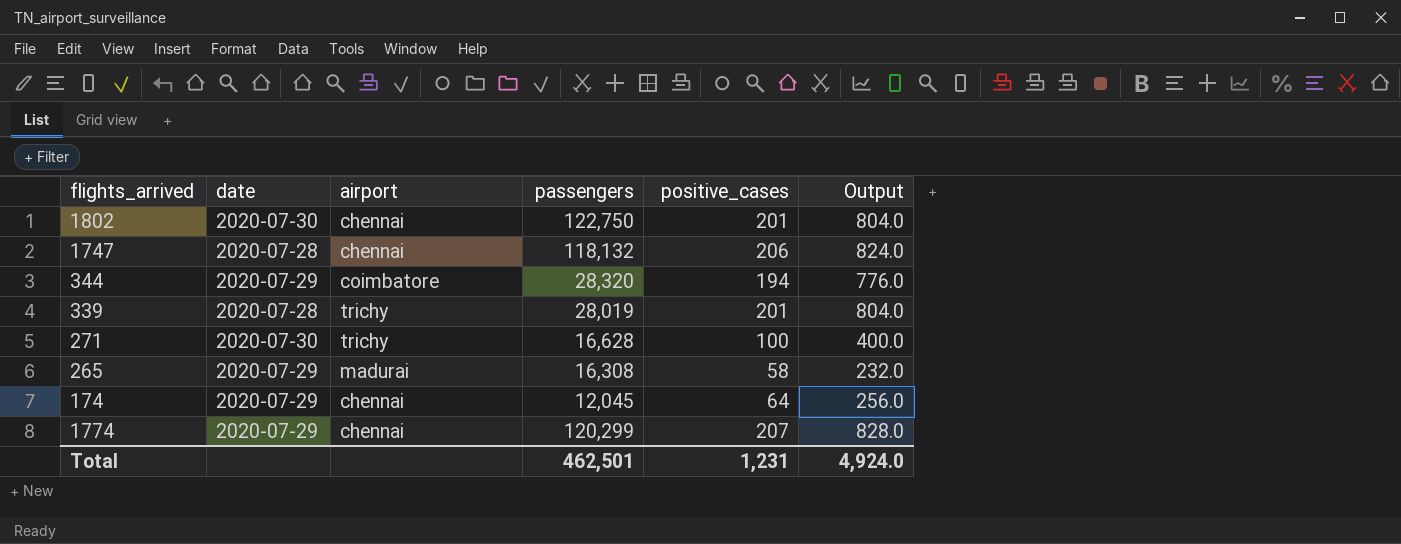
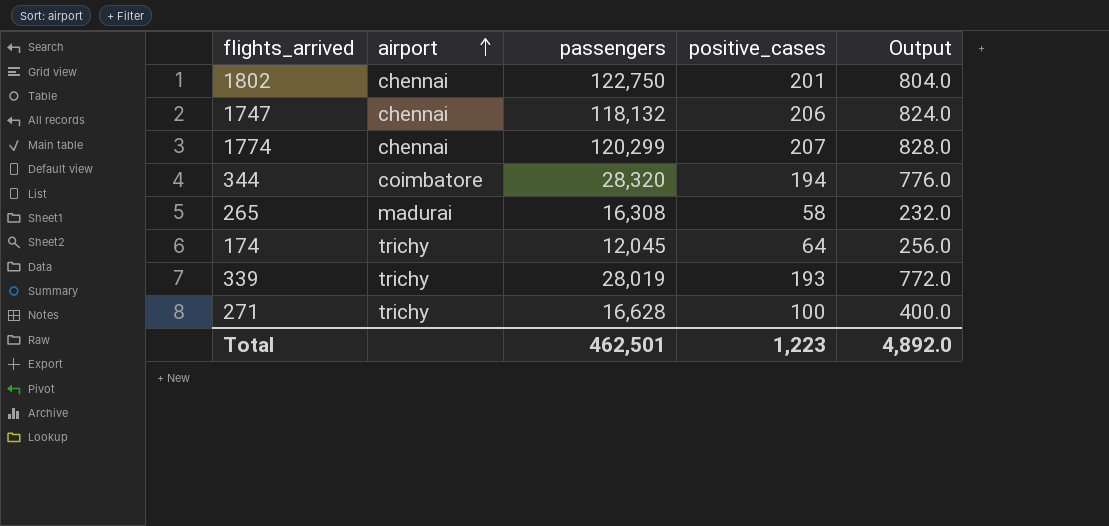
row order: none -> airport ascending
column date | position: 2 -> none
174 | airport: chennai -> trichy
339 | positive_cases: 201 -> 193
339 | Output: 804.0 -> 772.0
Total | positive_cases: 1,231 -> 1,223
Total | Output: 4,924.0 -> 4,892.0

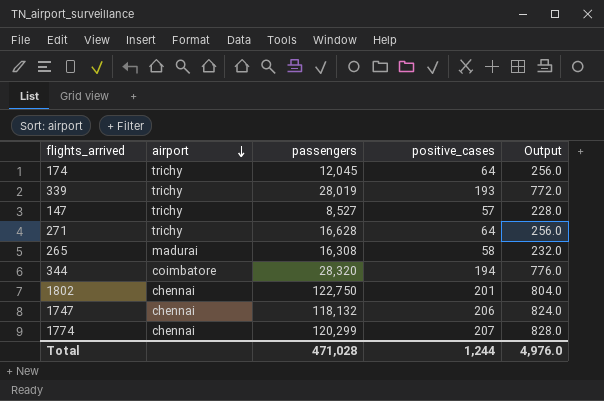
row order: airport ascending -> airport descending
row 147: none -> trichy | 8,527 | 57 | 228.0
271 | positive_cases: 100 -> 64
271 | Output: 400.0 -> 256.0
Total | passengers: 462,501 -> 471,028
Total | positive_cases: 1,223 -> 1,244
Total | Output: 4,892.0 -> 4,976.0

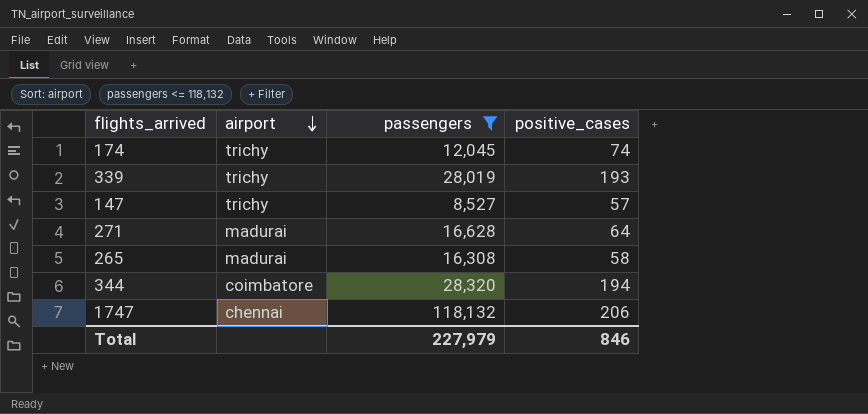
filter: none -> passengers <= 118,132
column Output | formula: [positive_cases] * 4 -> none
174 | positive_cases: 64 -> 74
271 | airport: trichy -> madurai
Total | passengers: 471,028 -> 227,979
Total | positive_cases: 1,244 -> 846

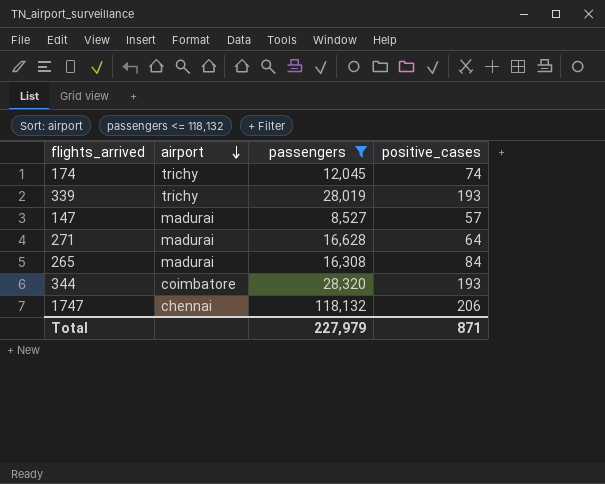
147 | airport: trichy -> madurai
265 | positive_cases: 58 -> 84
344 | positive_cases: 194 -> 193
Total | positive_cases: 846 -> 871

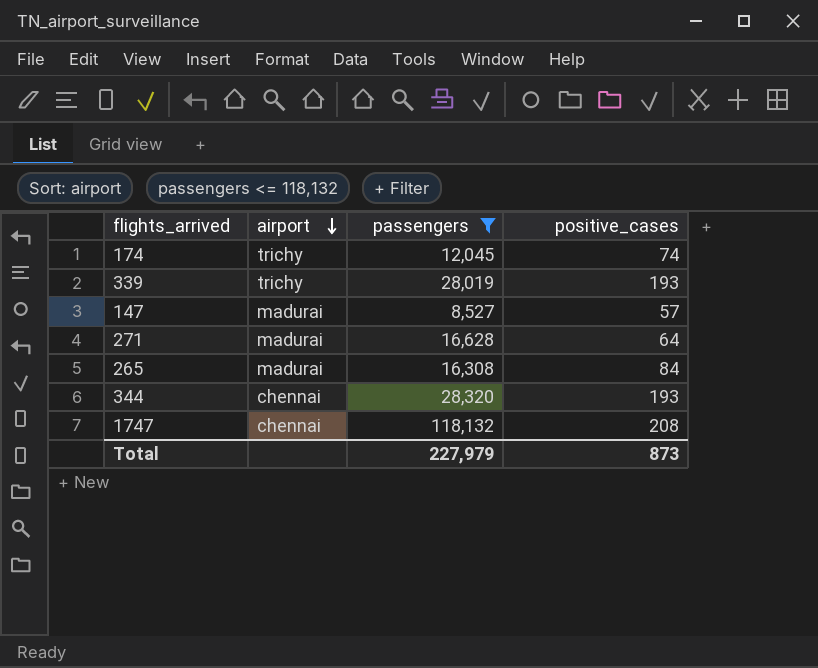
344 | airport: coimbatore -> chennai
1747 | positive_cases: 206 -> 208
Total | positive_cases: 871 -> 873

